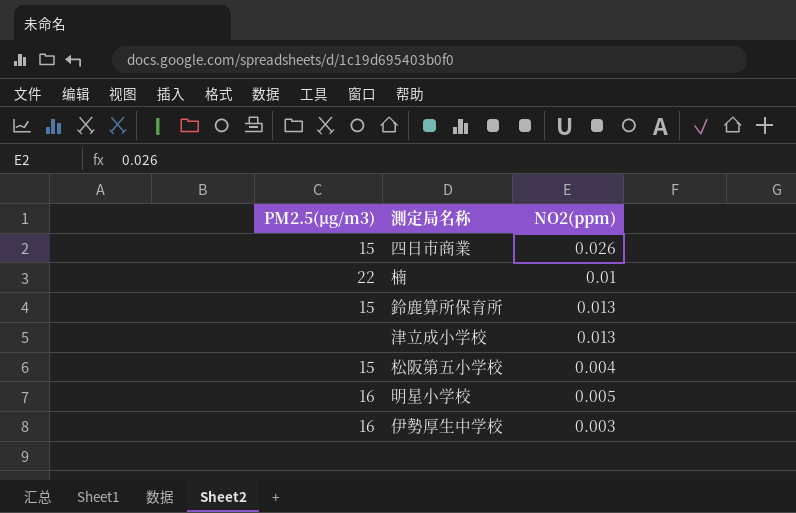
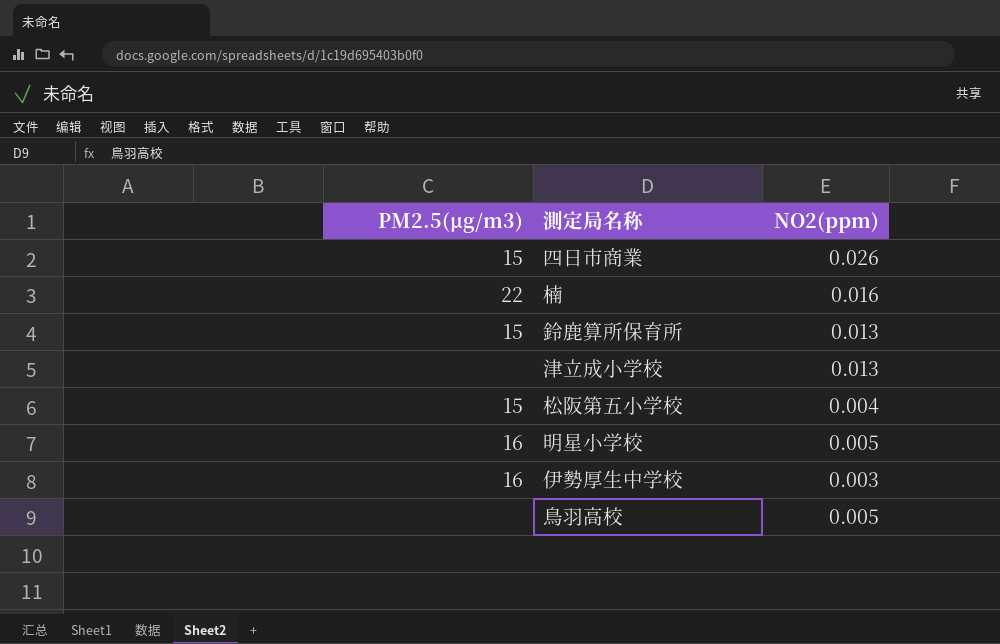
楠 | NO2(ppm): 0.01 -> 0.016
row 鳥羽高校: none -> none | 0.005

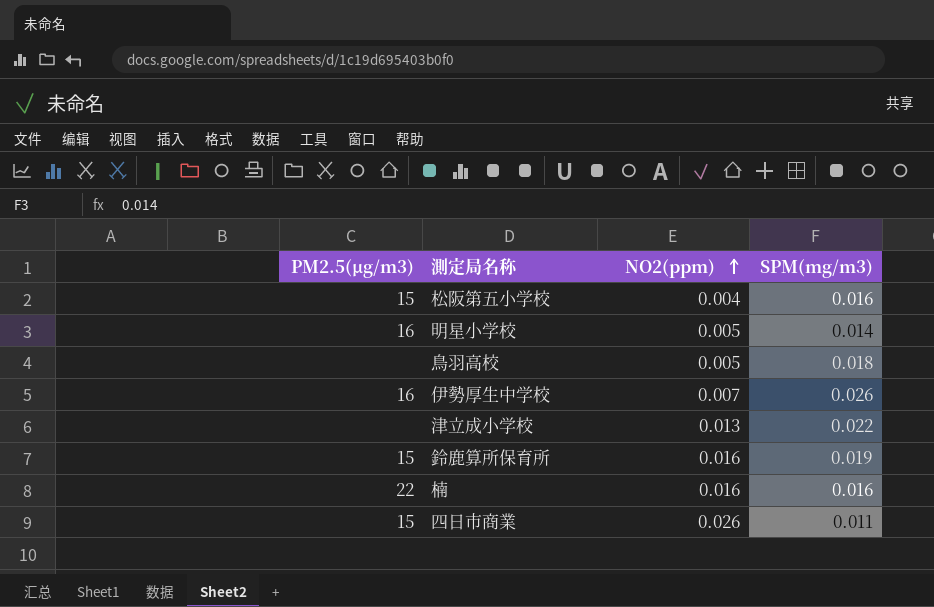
row order: none -> NO2(ppm) ascending
column SPM(mg/m3) | position: none -> 4
伊勢厚生中学校 | NO2(ppm): 0.003 -> 0.007
鈴鹿算所保育所 | NO2(ppm): 0.013 -> 0.016

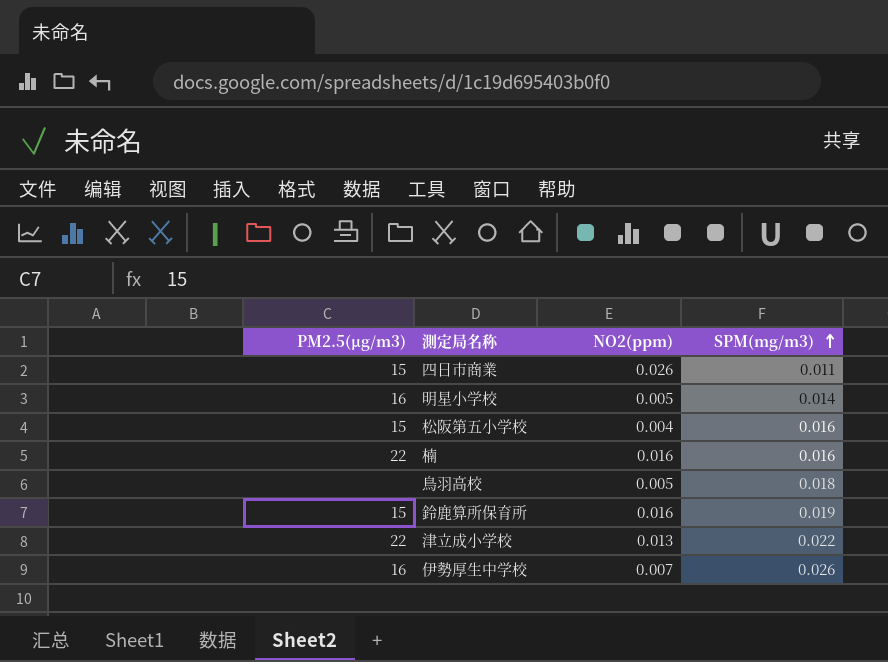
row order: NO2(ppm) ascending -> SPM(mg/m3) ascending
津立成小学校 | PM2.5(μg/m3): none -> 22

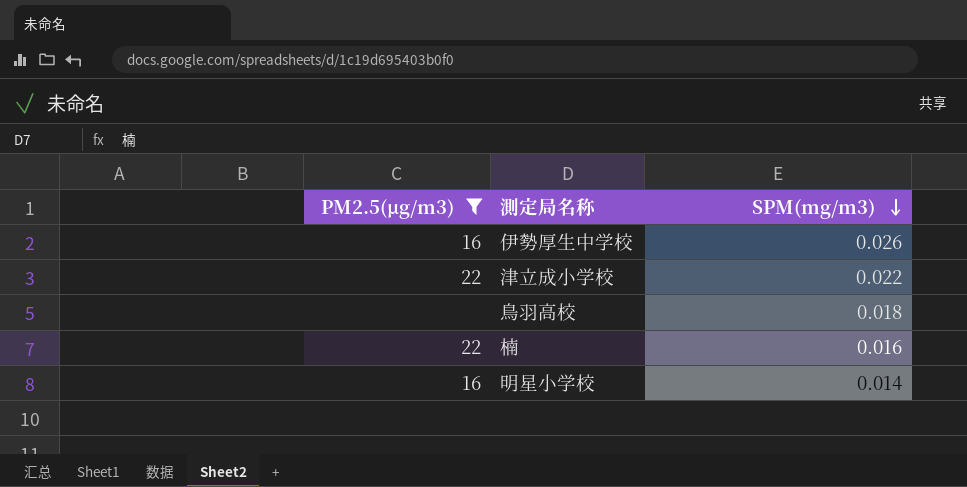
filter: none -> PM2.5(μg/m3) != 15
row order: SPM(mg/m3) ascending -> SPM(mg/m3) descending
column NO2(ppm) | position: 3 -> none

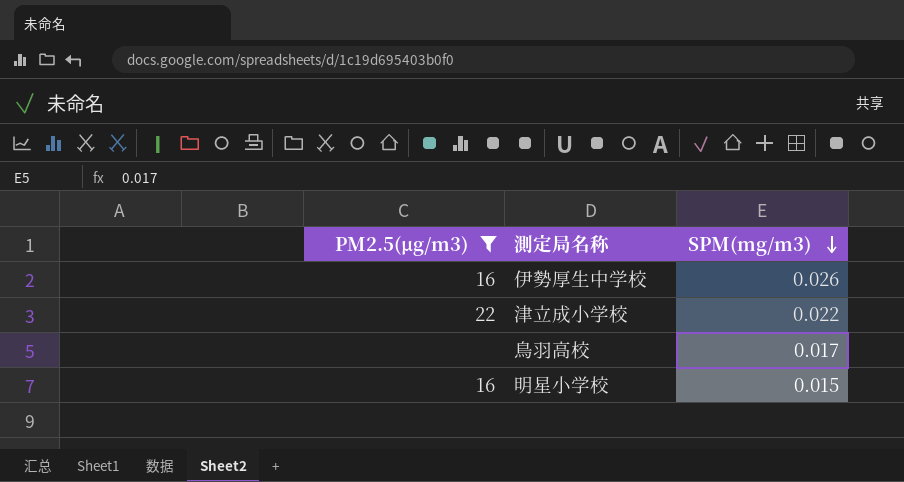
row 楠: 22 | 0.016 -> none
鳥羽高校 | SPM(mg/m3): 0.018 -> 0.017
明星小学校 | SPM(mg/m3): 0.014 -> 0.015

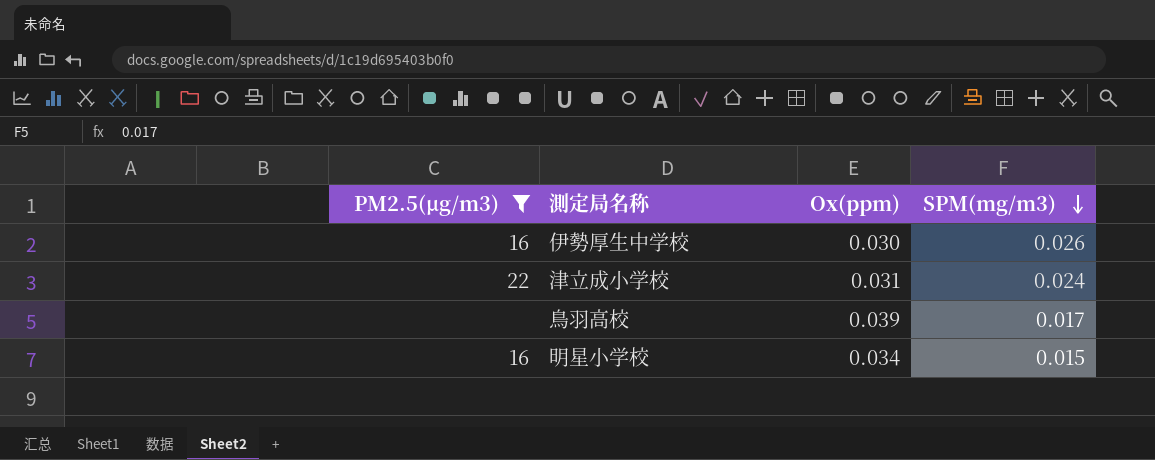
column Ox(ppm) | position: none -> 3
津立成小学校 | SPM(mg/m3): 0.022 -> 0.024

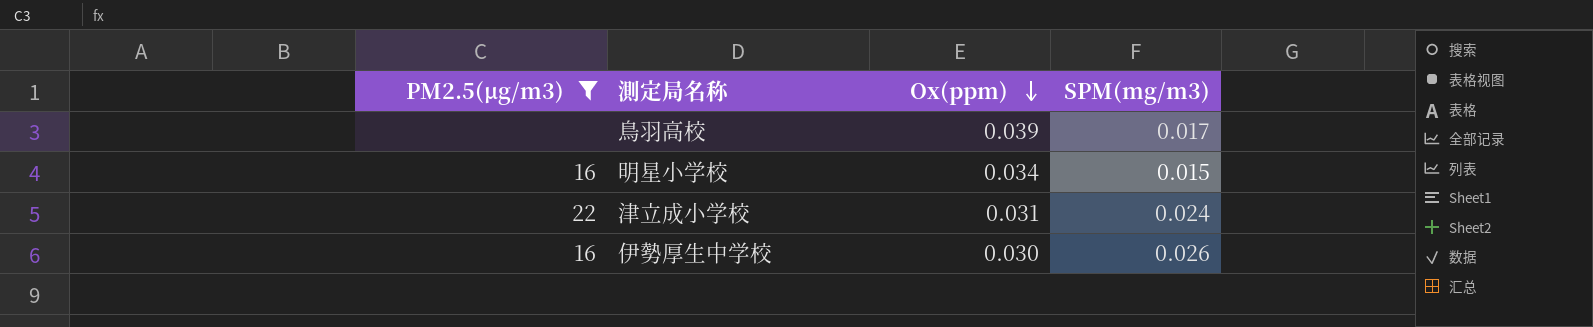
row order: SPM(mg/m3) descending -> Ox(ppm) descending

